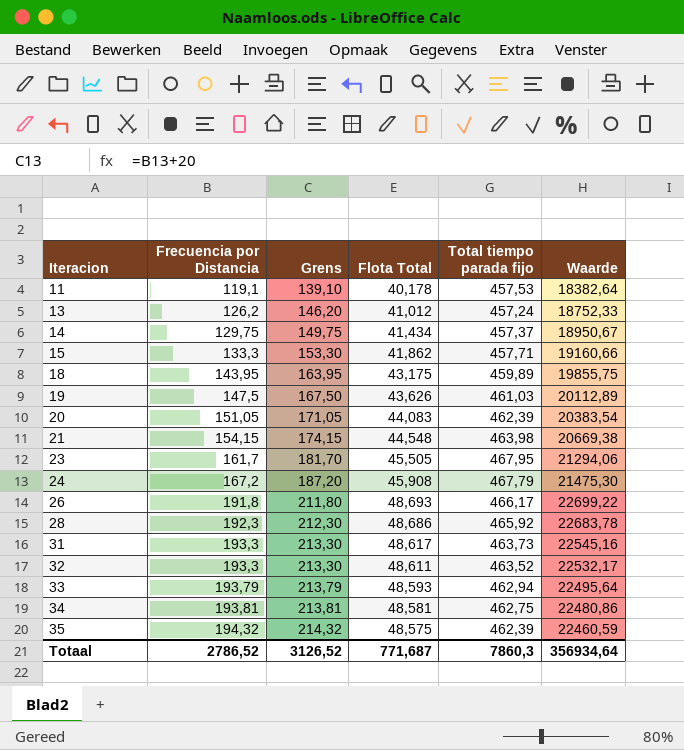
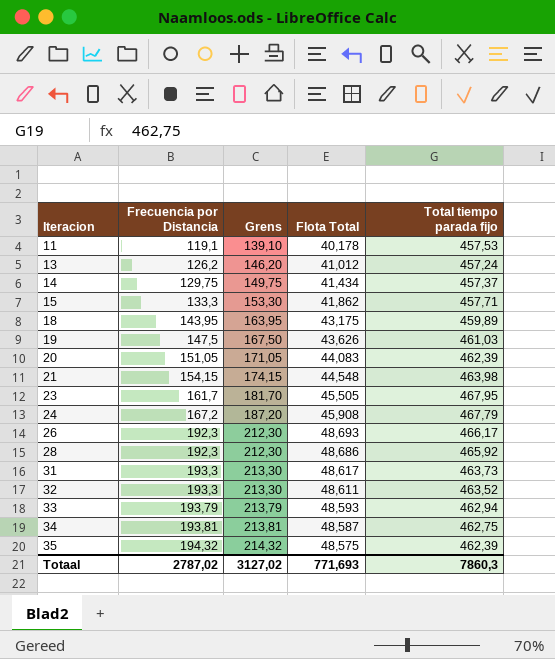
column Waarde | formula: [Flota Total] * [Total tiempo parada fijo] -> none
26 | Frecuencia por Distancia: 191,8 -> 192,3
26 | Grens: 211,80 -> 212,30
34 | Flota Total: 48,581 -> 48,587
Totaal | Frecuencia por Distancia: 2786,52 -> 2787,02
Totaal | Grens: 3126,52 -> 3127,02
Totaal | Flota Total: 771,687 -> 771,693

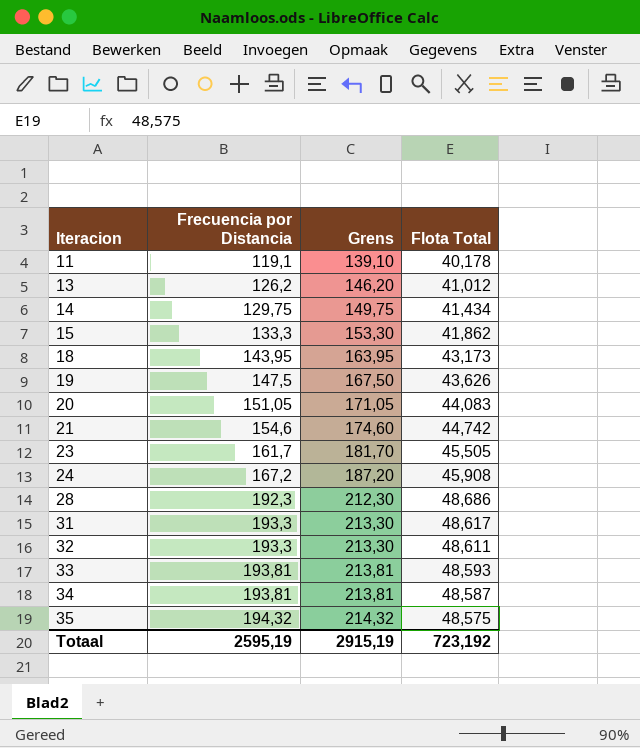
column Total tiempo parada fijo | position: 5 -> none
row 26: 192,3 | 212,30 | 48,693 | 466,17 -> none
18 | Flota Total: 43,175 -> 43,173
21 | Frecuencia por Distancia: 154,15 -> 154,6
21 | Grens: 174,15 -> 174,60
21 | Flota Total: 44,548 -> 44,742
33 | Frecuencia por Distancia: 193,79 -> 193,81
33 | Grens: 213,79 -> 213,81
Totaal | Frecuencia por Distancia: 2787,02 -> 2595,19
Totaal | Grens: 3127,02 -> 2915,19
Totaal | Flota Total: 771,693 -> 723,192

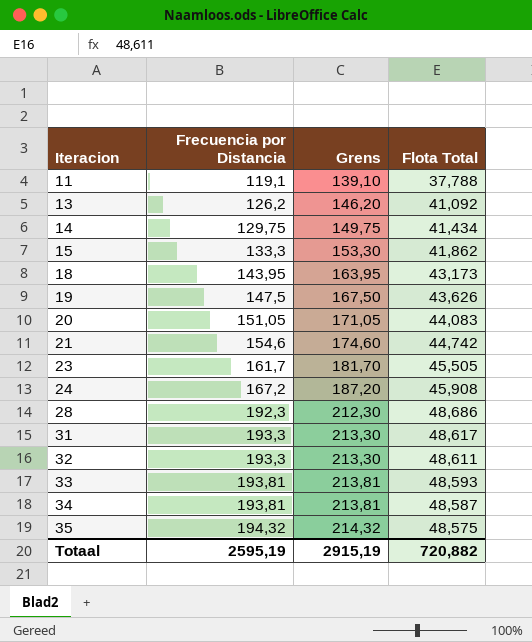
11 | Flota Total: 40,178 -> 37,788
13 | Flota Total: 41,012 -> 41,092
Totaal | Flota Total: 723,192 -> 720,882

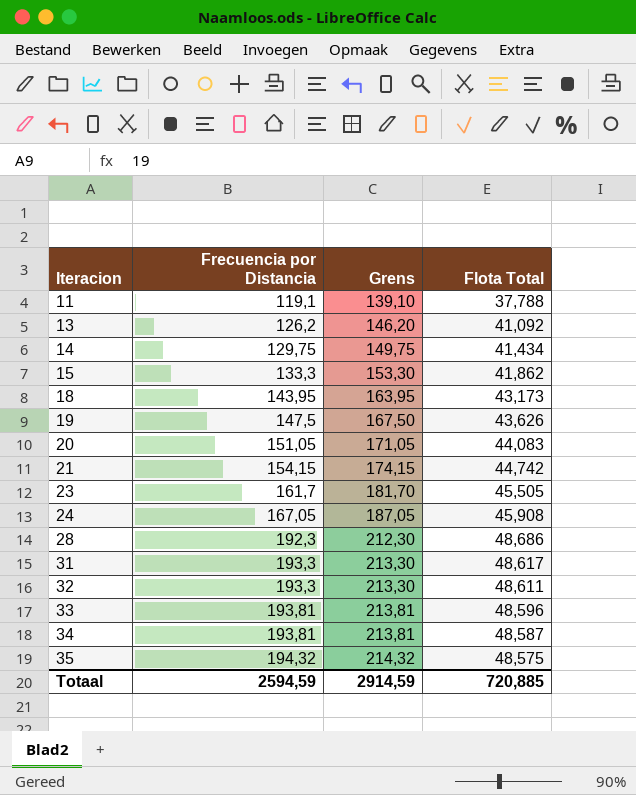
21 | Frecuencia por Distancia: 154,6 -> 154,15
21 | Grens: 174,60 -> 174,15
24 | Frecuencia por Distancia: 167,2 -> 167,05
24 | Grens: 187,20 -> 187,05
33 | Flota Total: 48,593 -> 48,596
Totaal | Frecuencia por Distancia: 2595,19 -> 2594,59
Totaal | Grens: 2915,19 -> 2914,59
Totaal | Flota Total: 720,882 -> 720,885

